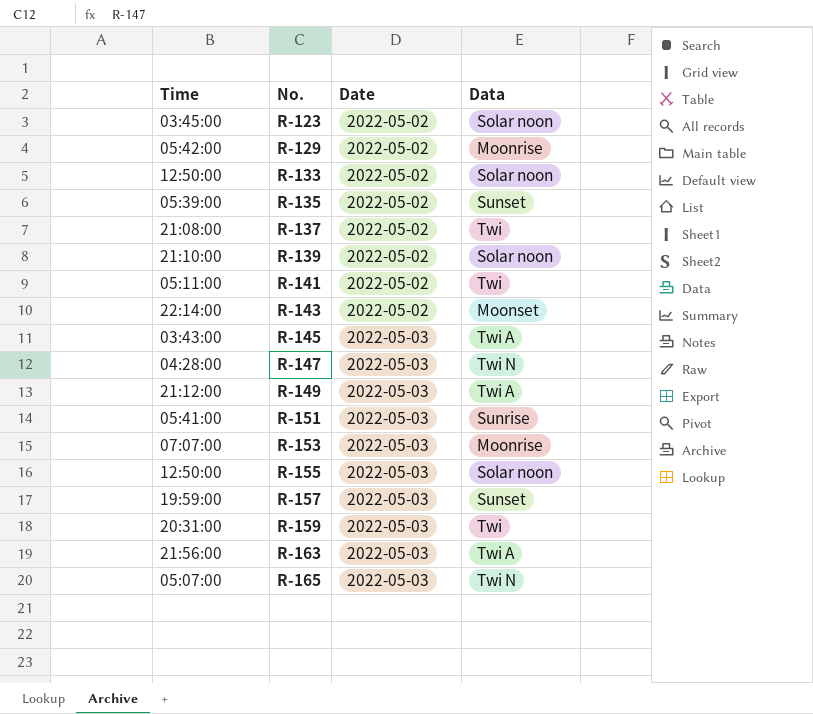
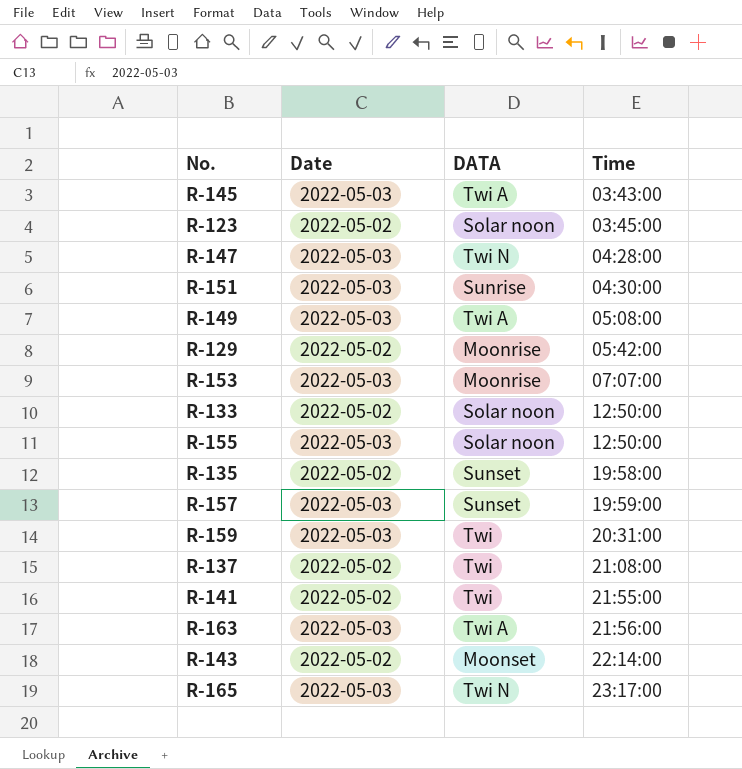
row order: No. ascending -> Time ascending
column name: Data -> DATA
column Time | position: 1 -> 4
row R-139: 21:10:00 | 2022-05-02 | Solar noon -> none
R-151 | Time: 05:41:00 -> 04:30:00
R-149 | Time: 21:12:00 -> 05:08:00
R-135 | Time: 05:39:00 -> 19:58:00
R-141 | Time: 05:11:00 -> 21:55:00
R-165 | Time: 05:07:00 -> 23:17:00

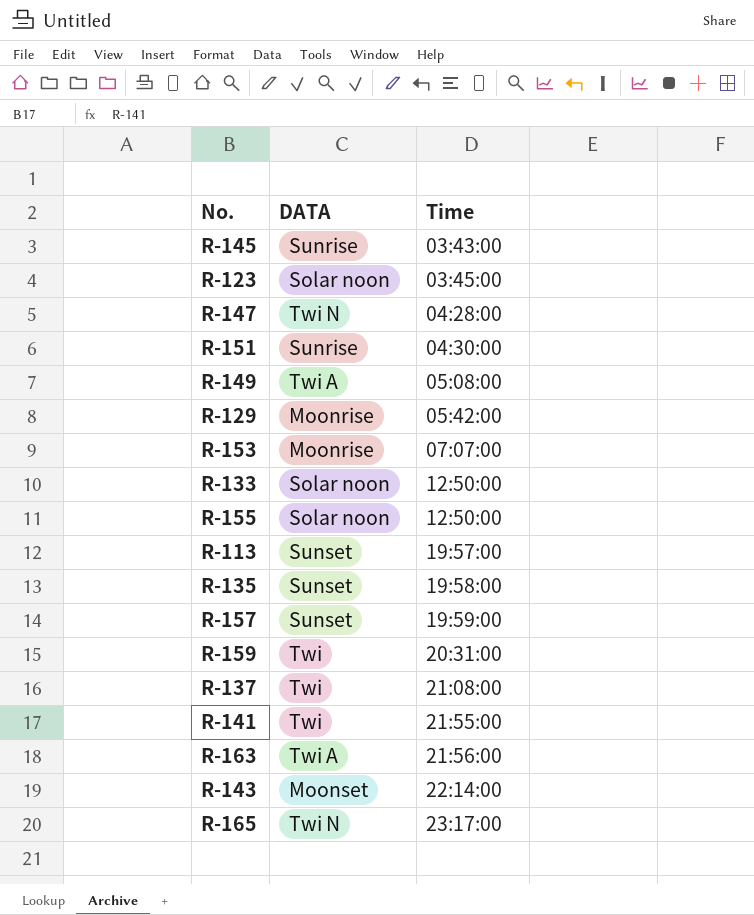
column Date | position: 2 -> none
R-145 | DATA: Twi A -> Sunrise
row R-113: none -> Sunset | 19:57:00

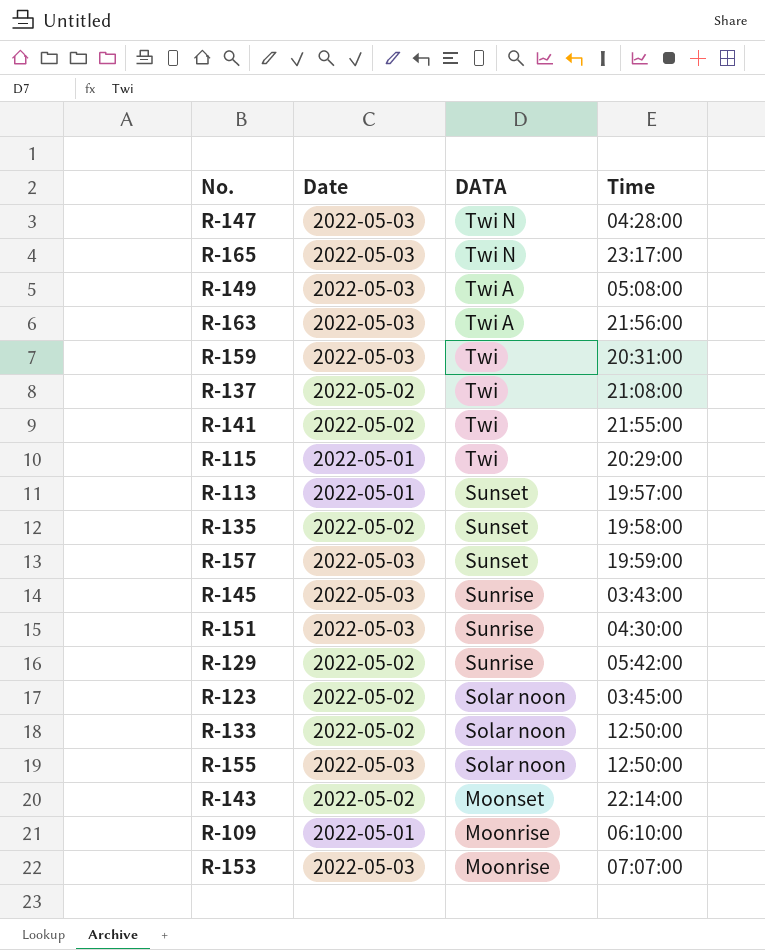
row order: Time ascending -> DATA descending
column Date | position: none -> 2
row R-115: none -> 2022-05-01 | Twi | 20:29:00
R-129 | DATA: Moonrise -> Sunrise
row R-109: none -> 2022-05-01 | Moonrise | 06:10:00

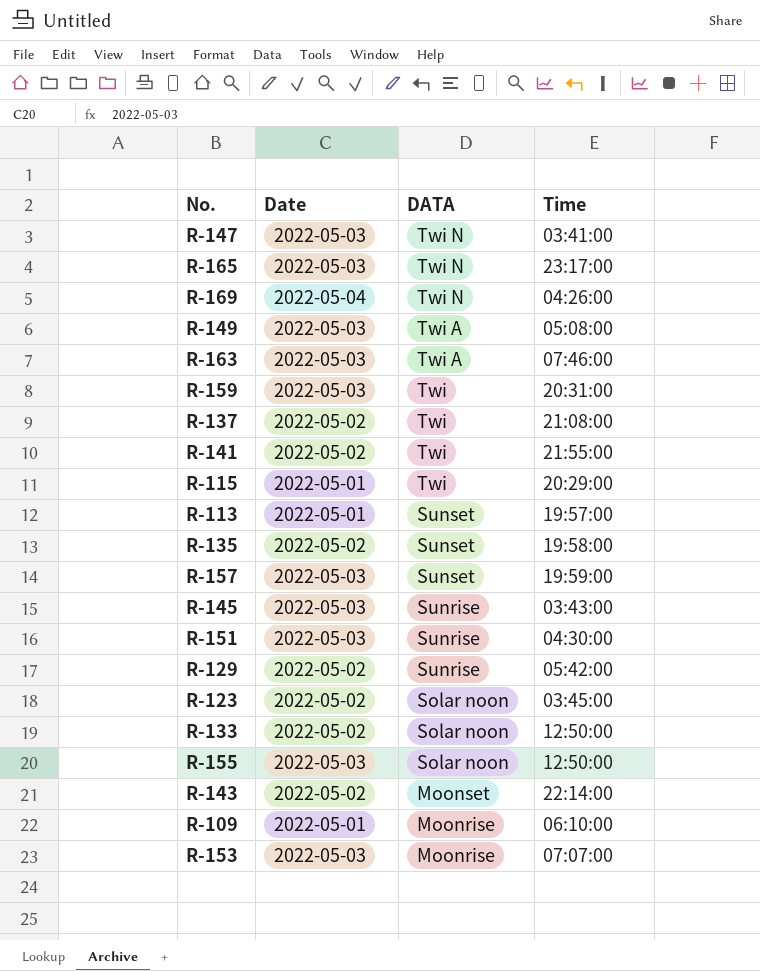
R-147 | Time: 04:28:00 -> 03:41:00
row R-169: none -> 2022-05-04 | Twi N | 04:26:00
R-163 | Time: 21:56:00 -> 07:46:00

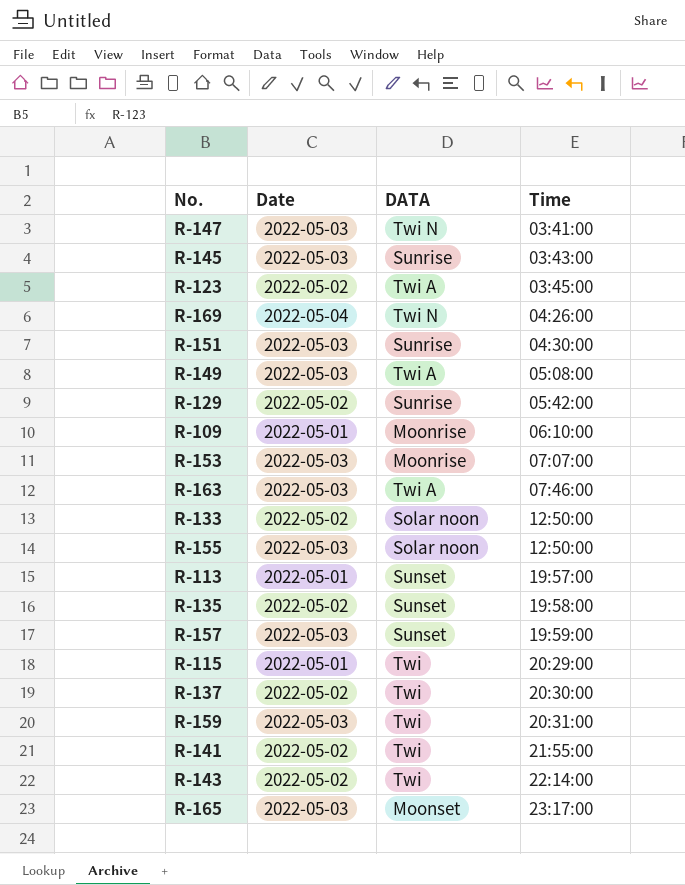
row order: DATA descending -> Time ascending
R-123 | DATA: Solar noon -> Twi A
R-137 | Time: 21:08:00 -> 20:30:00
R-143 | DATA: Moonset -> Twi
R-165 | DATA: Twi N -> Moonset

